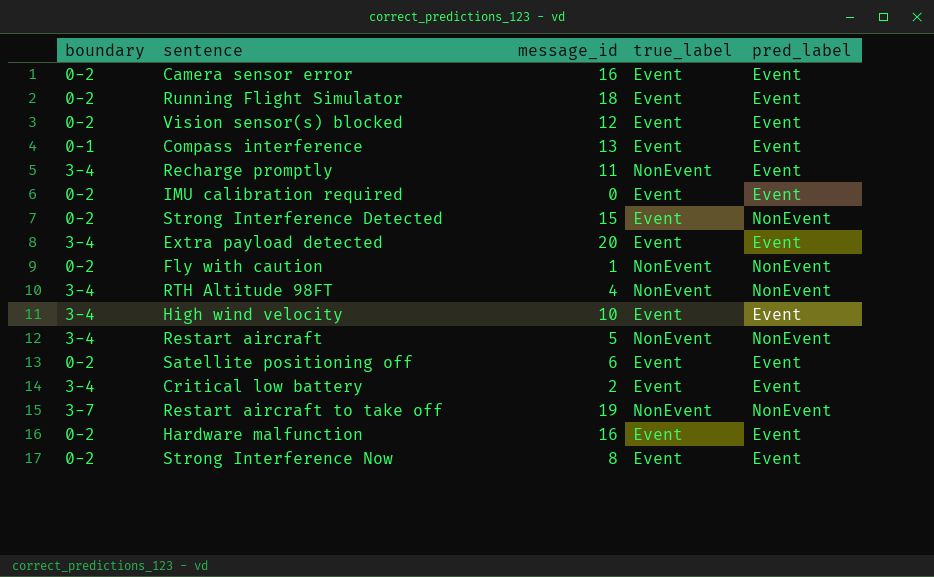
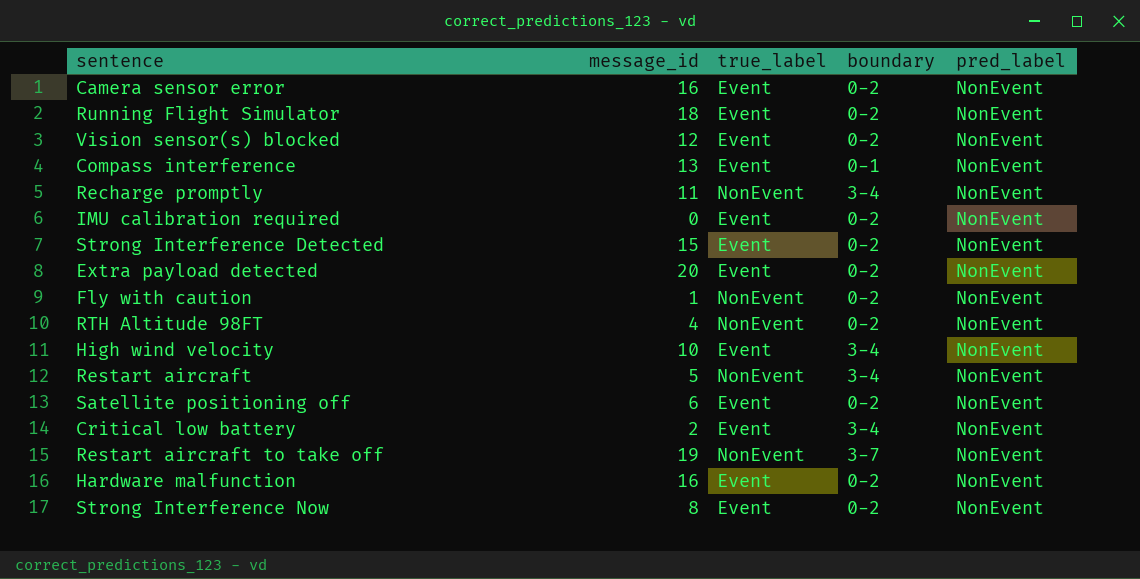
column boundary | position: 1 -> 4
Camera sensor error | pred_label: Event -> NonEvent
Running Flight Simulator | pred_label: Event -> NonEvent
Vision sensor(s) blocked | pred_label: Event -> NonEvent
Compass interference | pred_label: Event -> NonEvent
Recharge promptly | pred_label: Event -> NonEvent
IMU calibration required | pred_label: Event -> NonEvent
Extra payload detected | boundary: 3-4 -> 0-2
Extra payload detected | pred_label: Event -> NonEvent
RTH Altitude 98FT | boundary: 3-4 -> 0-2
High wind velocity | pred_label: Event -> NonEvent
Satellite positioning off | pred_label: Event -> NonEvent
Critical low battery | pred_label: Event -> NonEvent
Hardware malfunction | pred_label: Event -> NonEvent
Strong Interference Now | pred_label: Event -> NonEvent

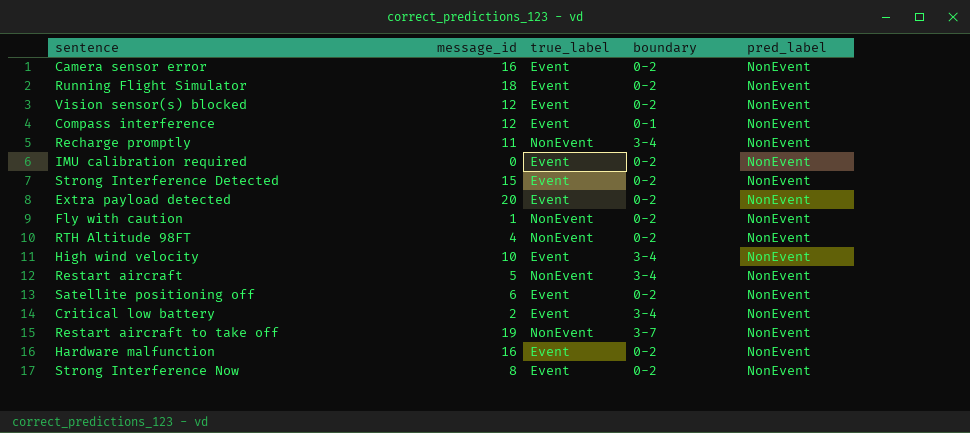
Compass interference | message_id: 13 -> 12

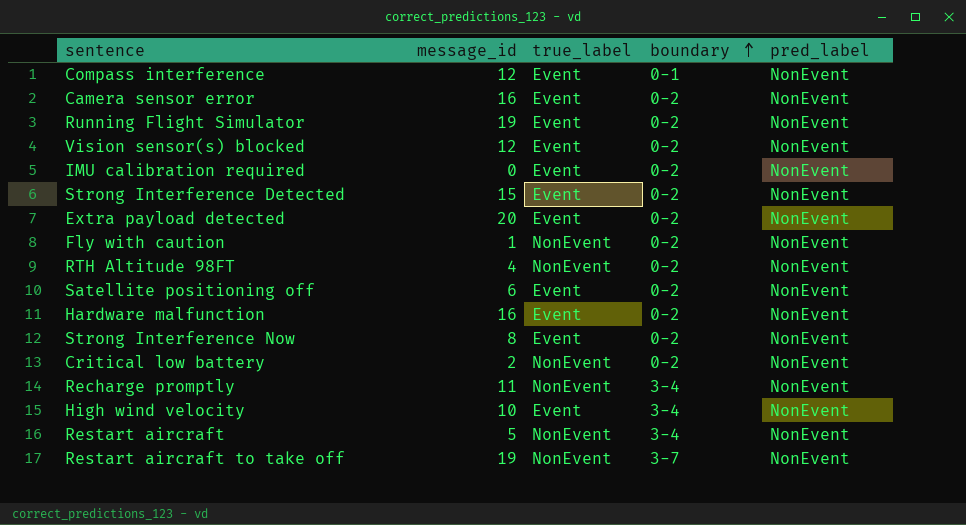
row order: none -> boundary ascending
Running Flight Simulator | message_id: 18 -> 19
Critical low battery | true_label: Event -> NonEvent
Critical low battery | boundary: 3-4 -> 0-2

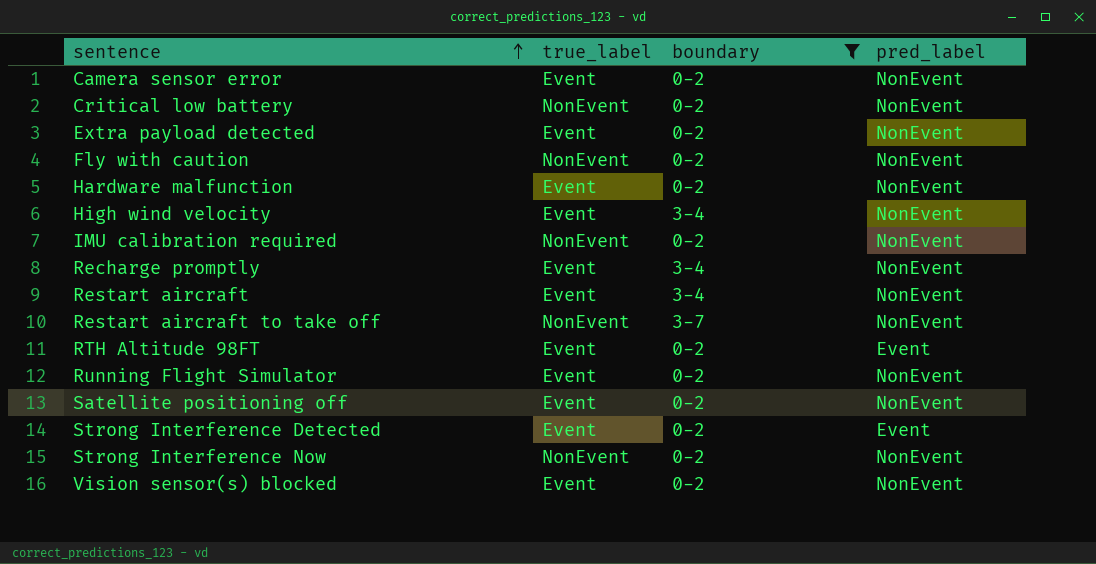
filter: none -> boundary != 0-1
row order: boundary ascending -> sentence ascending
column message_id | position: 2 -> none
IMU calibration required | true_label: Event -> NonEvent
Recharge promptly | true_label: NonEvent -> Event
Restart aircraft | true_label: NonEvent -> Event
RTH Altitude 98FT | true_label: NonEvent -> Event
RTH Altitude 98FT | pred_label: NonEvent -> Event
Strong Interference Detected | pred_label: NonEvent -> Event
Strong Interference Now | true_label: Event -> NonEvent

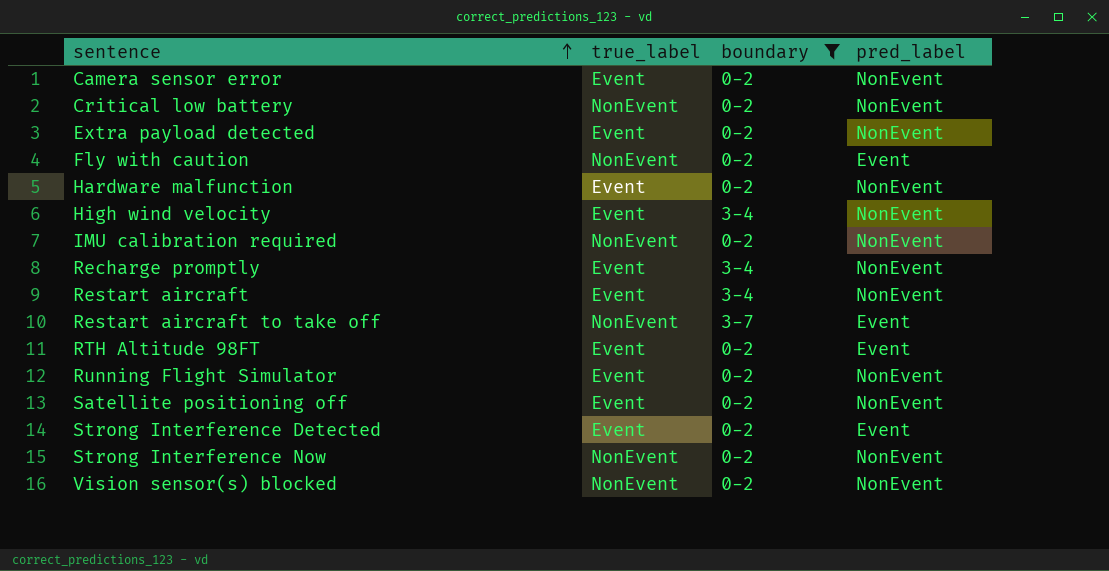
Fly with caution | pred_label: NonEvent -> Event
Restart aircraft to take off | pred_label: NonEvent -> Event
Vision sensor(s) blocked | true_label: Event -> NonEvent

